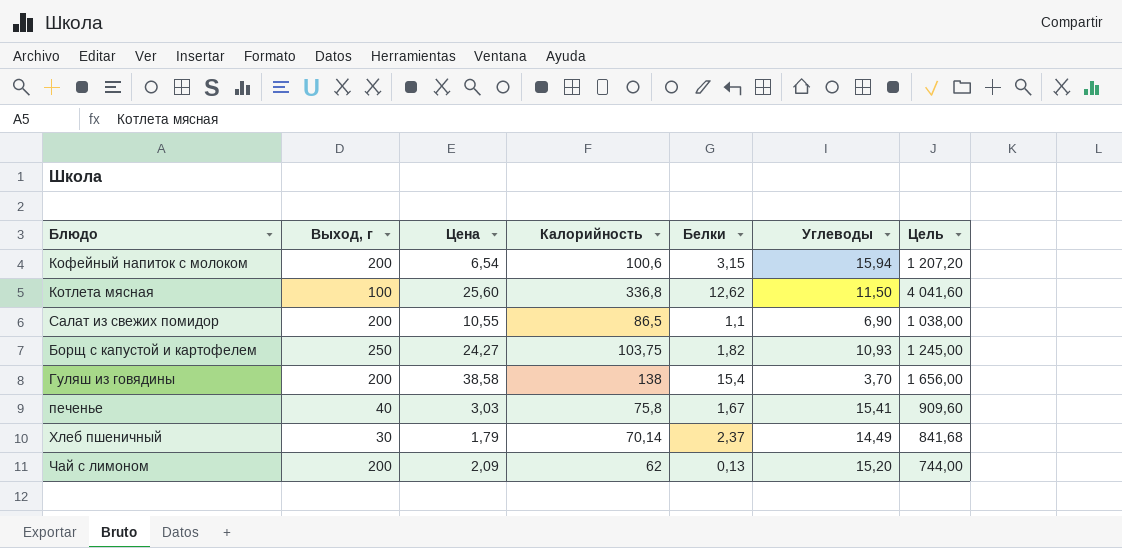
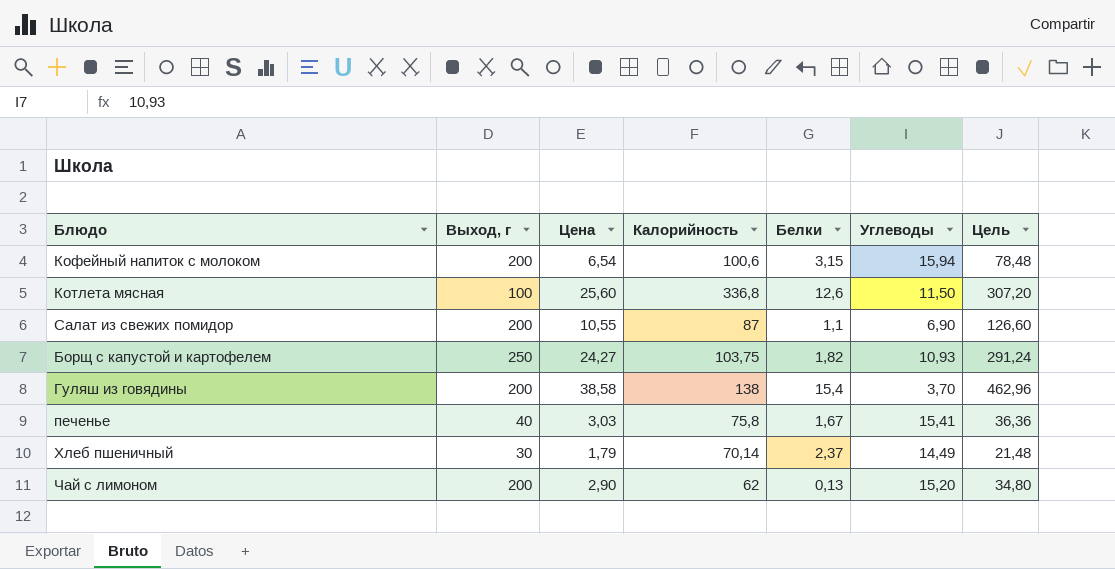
column Цель | formula: [Калорийность] * 12 -> [Цена] * 12
Котлета мясная | Белки: 12,62 -> 12,6
Салат из свежих помидор | Калорийность: 86,5 -> 87
Чай с лимоном | Цена: 2,09 -> 2,90

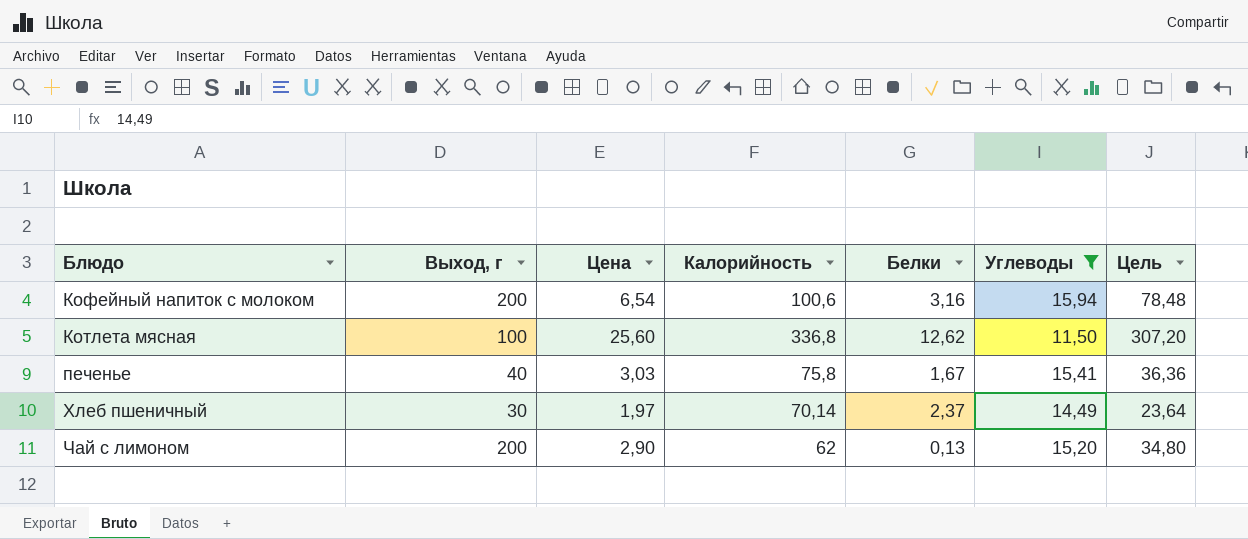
filter: none -> Углеводы >= 11,50
Кофейный напиток с молоком | Белки: 3,15 -> 3,16
Котлета мясная | Белки: 12,6 -> 12,62
Хлеб пшеничный | Цена: 1,79 -> 1,97
Хлеб пшеничный | Цель: 21,48 -> 23,64

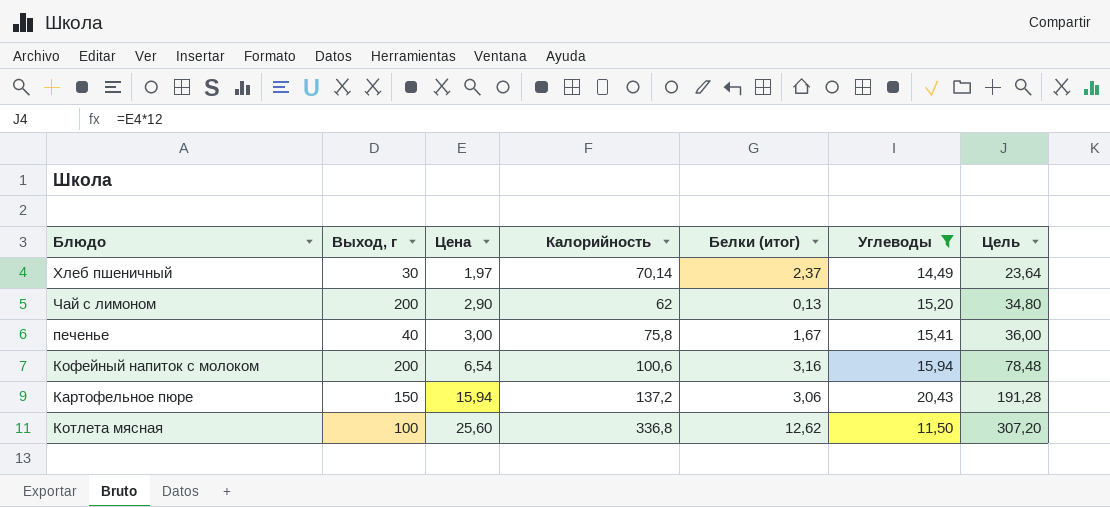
row order: none -> Цена ascending
column name: Белки -> Белки (итог)
печенье | Цена: 3,03 -> 3,00
печенье | Цель: 36,36 -> 36,00
row Картофельное пюре: none -> 150 | 15,94 | 137,2 | 3,06 | 20,43 | 191,28

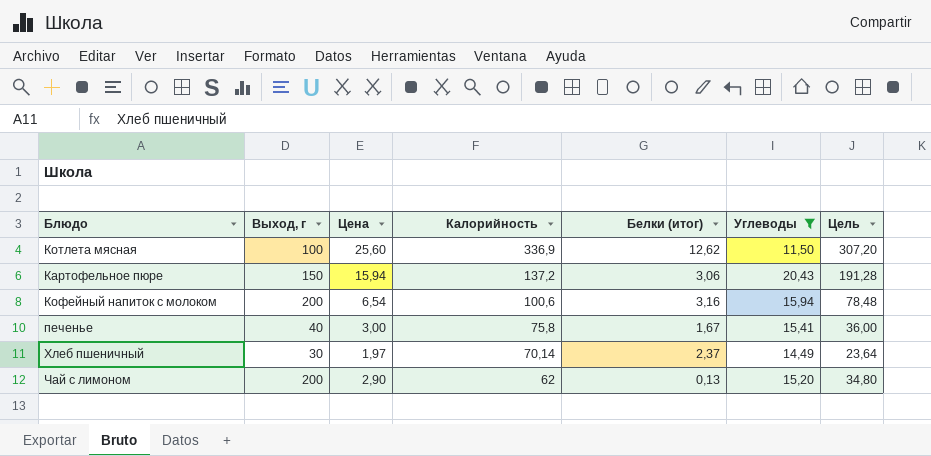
row order: Цена ascending -> Калорийность descending
Котлета мясная | Калорийность: 336,8 -> 336,9

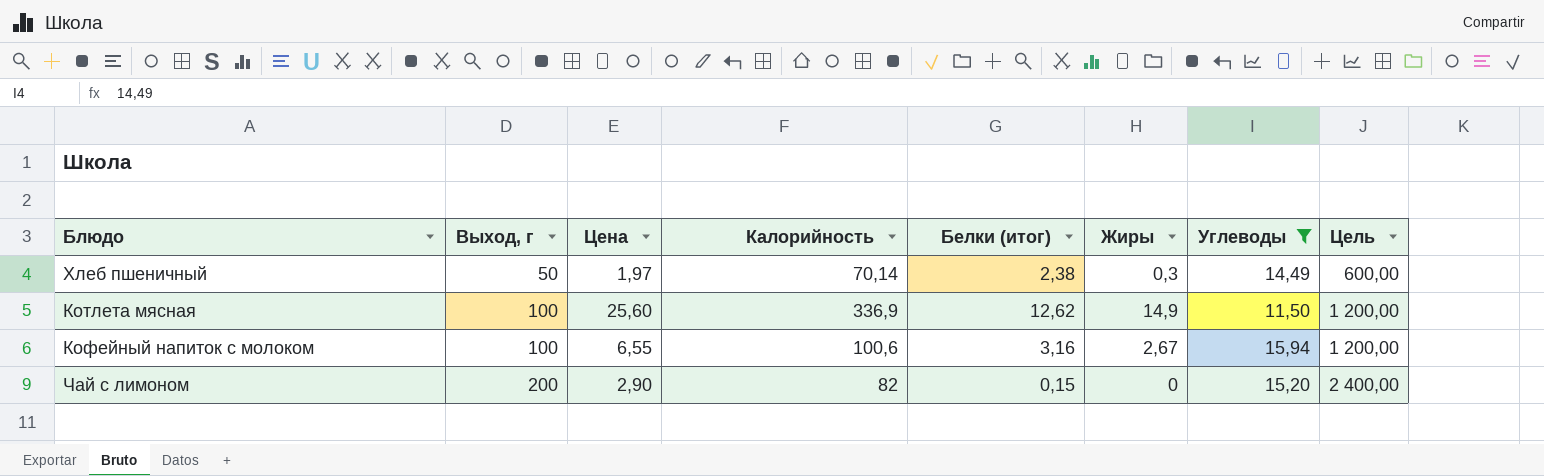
row order: Калорийность descending -> Выход, г ascending
column Жиры | position: none -> 6
column Цель | formula: [Цена] * 12 -> [Выход, г] * 12
row Картофельное пюре: 150 | 15,94 | 137,2 | 3,06 | 20,43 | 191,28 -> none
row печенье: 40 | 3,00 | 75,8 | 1,67 | 15,41 | 36,00 -> none
Хлеб пшеничный | Выход, г: 30 -> 50
Хлеб пшеничный | Белки (итог): 2,37 -> 2,38
Кофейный напиток с молоком | Выход, г: 200 -> 100
Кофейный напиток с молоком | Цена: 6,54 -> 6,55
Чай с лимоном | Калорийность: 62 -> 82
Чай с лимоном | Белки (итог): 0,13 -> 0,15

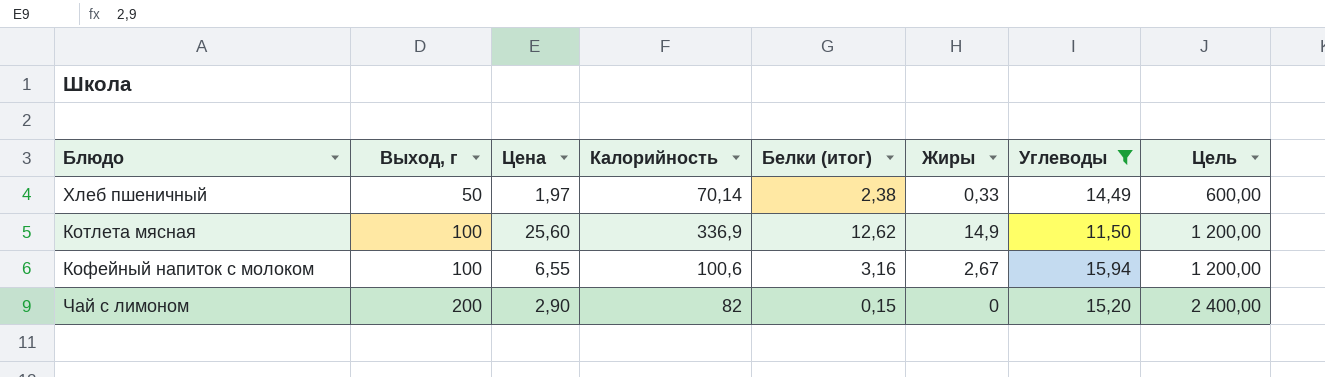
Хлеб пшеничный | Жиры: 0,3 -> 0,33

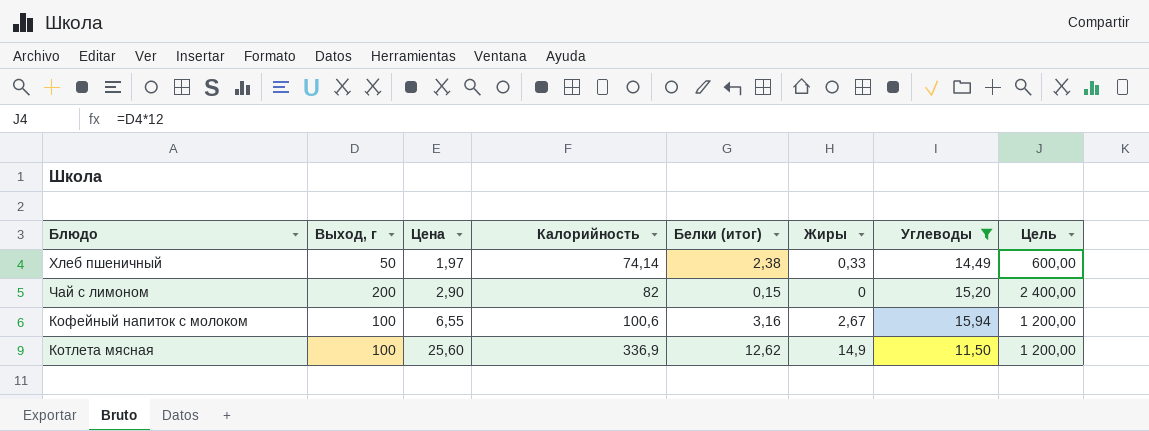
row order: Выход, г ascending -> Цена ascending
Хлеб пшеничный | Калорийность: 70,14 -> 74,14

